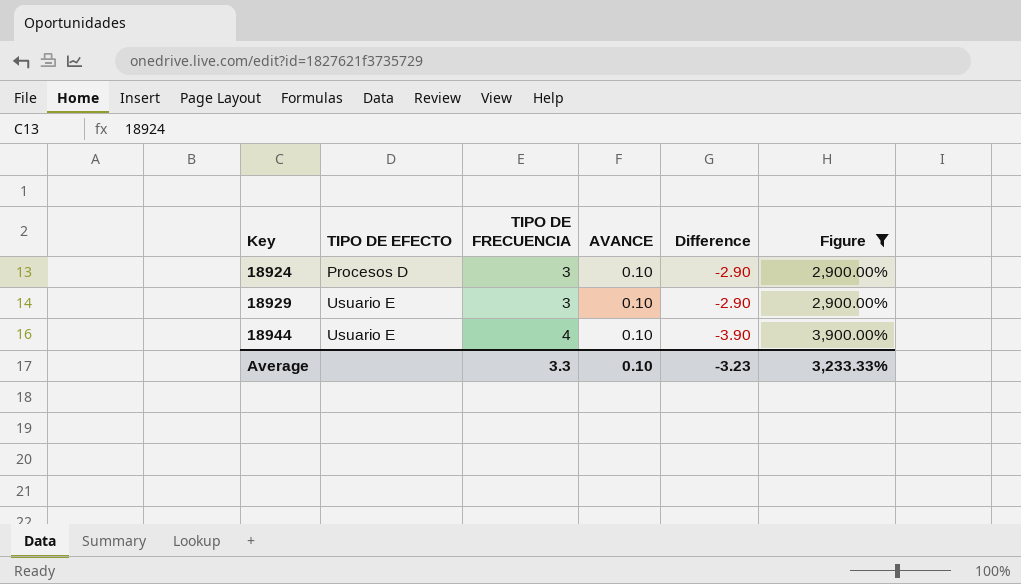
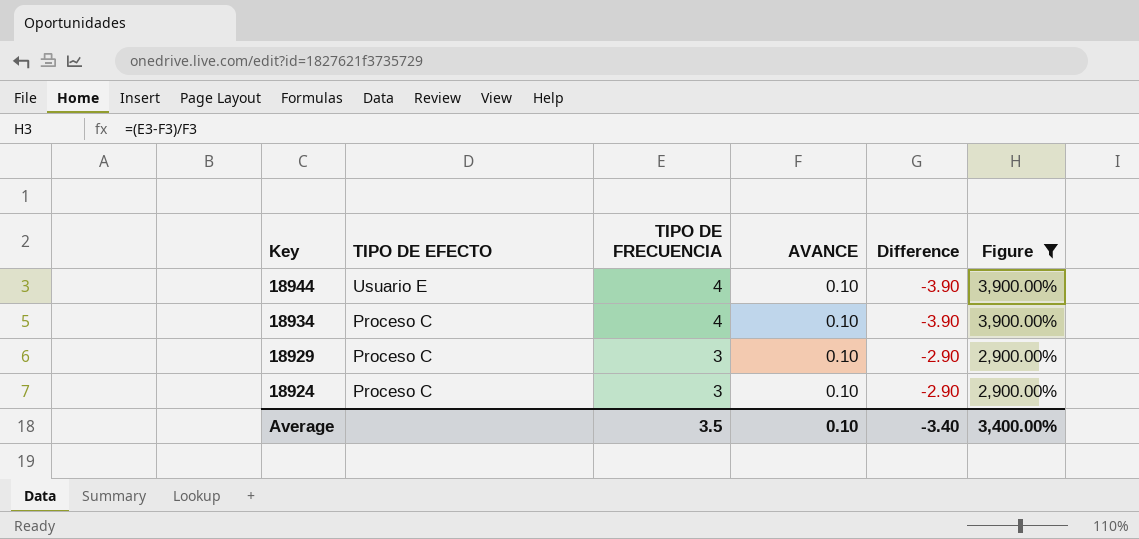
row order: Key ascending -> Key descending
row 18934: none -> Proceso C | 4 | 0.10 | -3.90 | 3,900.00%
18929 | TIPO DE EFECTO: Usuario E -> Proceso C
18924 | TIPO DE EFECTO: Procesos D -> Proceso C
Average | TIPO DE FRECUENCIA: 3.3 -> 3.5
Average | Difference: -3.23 -> -3.40
Average | Figure: 3,233.33% -> 3,400.00%

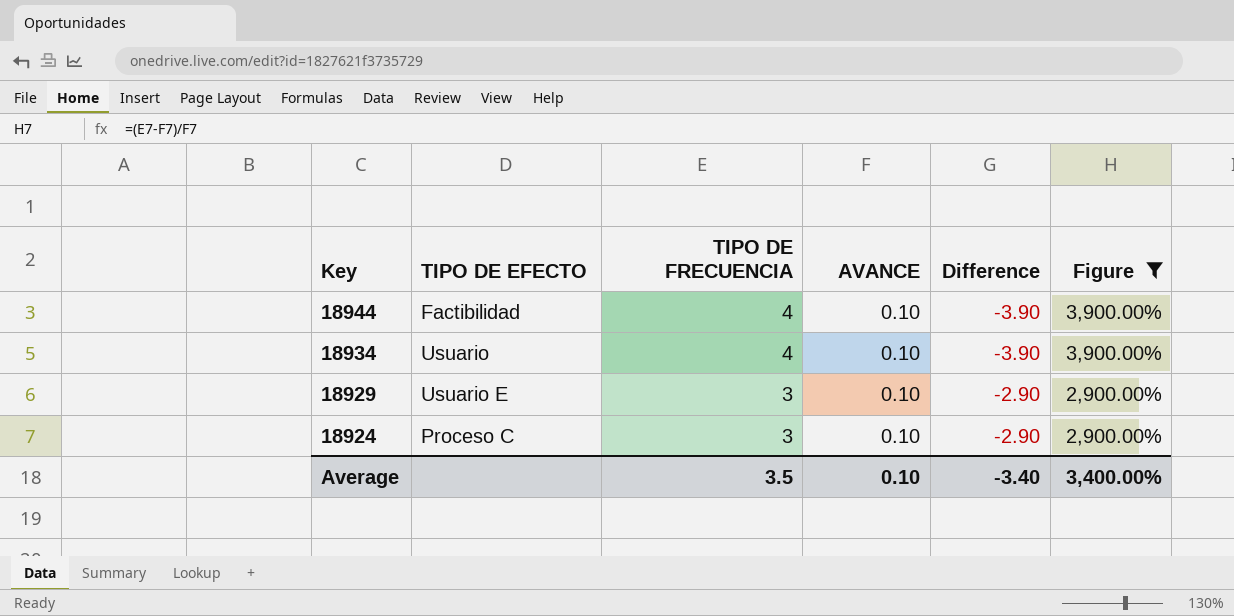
18944 | TIPO DE EFECTO: Usuario E -> Factibilidad
18934 | TIPO DE EFECTO: Proceso C -> Usuario
18929 | TIPO DE EFECTO: Proceso C -> Usuario E

